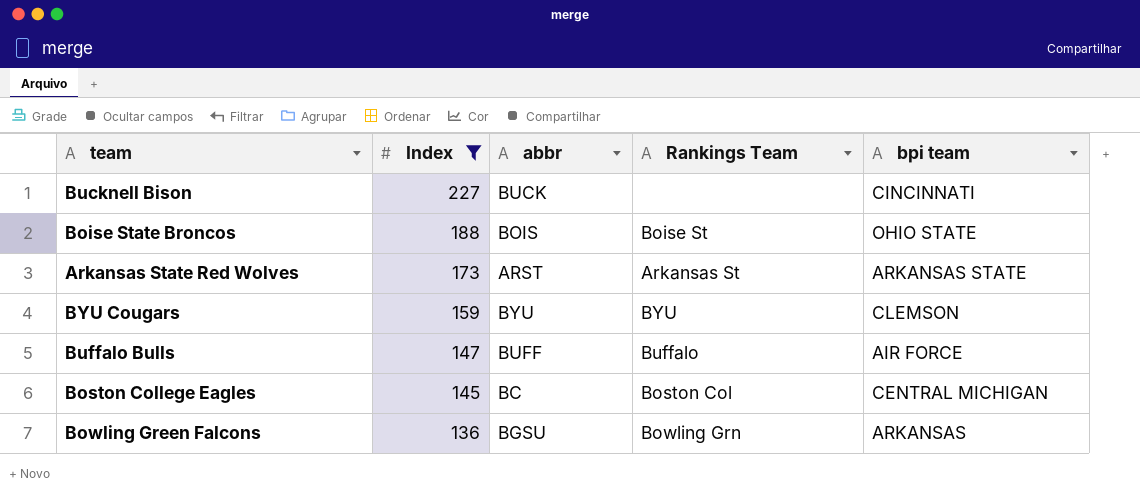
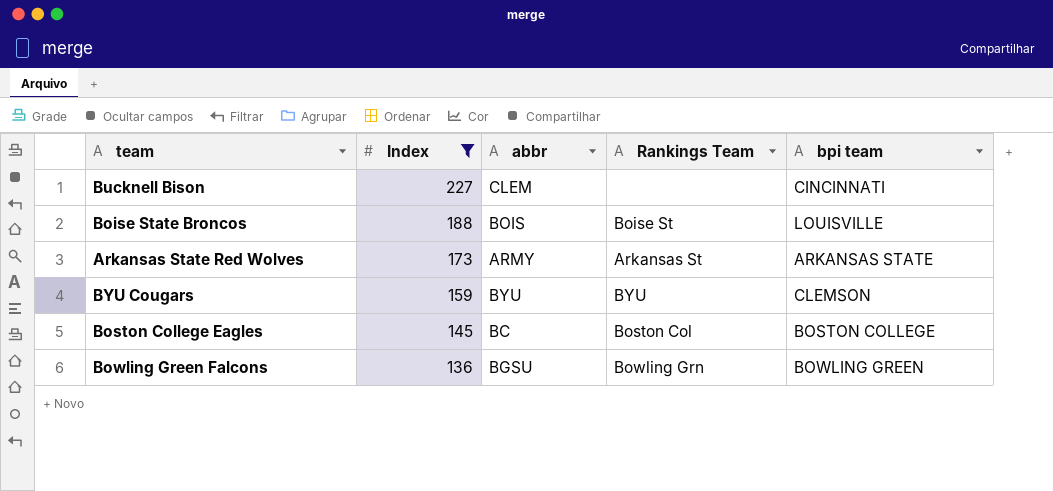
row Buffalo Bulls: 147 | BUFF | Buffalo | AIR FORCE -> none
Bucknell Bison | abbr: BUCK -> CLEM
Boise State Broncos | bpi team: OHIO STATE -> LOUISVILLE
Arkansas State Red Wolves | abbr: ARST -> ARMY
Boston College Eagles | bpi team: CENTRAL MICHIGAN -> BOSTON COLLEGE
Bowling Green Falcons | bpi team: ARKANSAS -> BOWLING GREEN

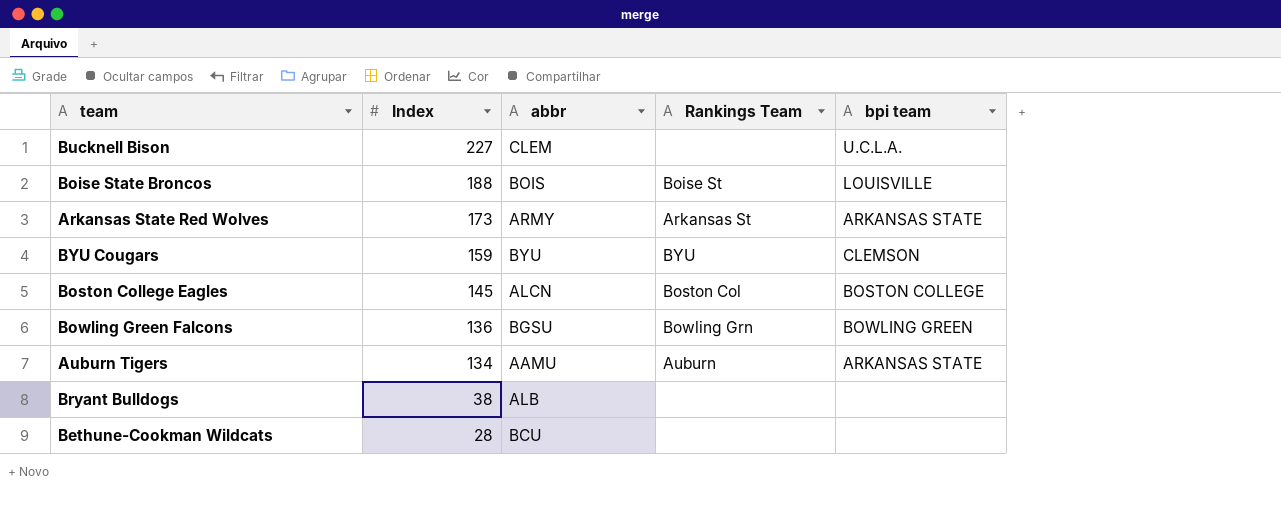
filter: Index >= 136 -> none
Bucknell Bison | bpi team: CINCINNATI -> U.C.L.A.
Boston College Eagles | abbr: BC -> ALCN

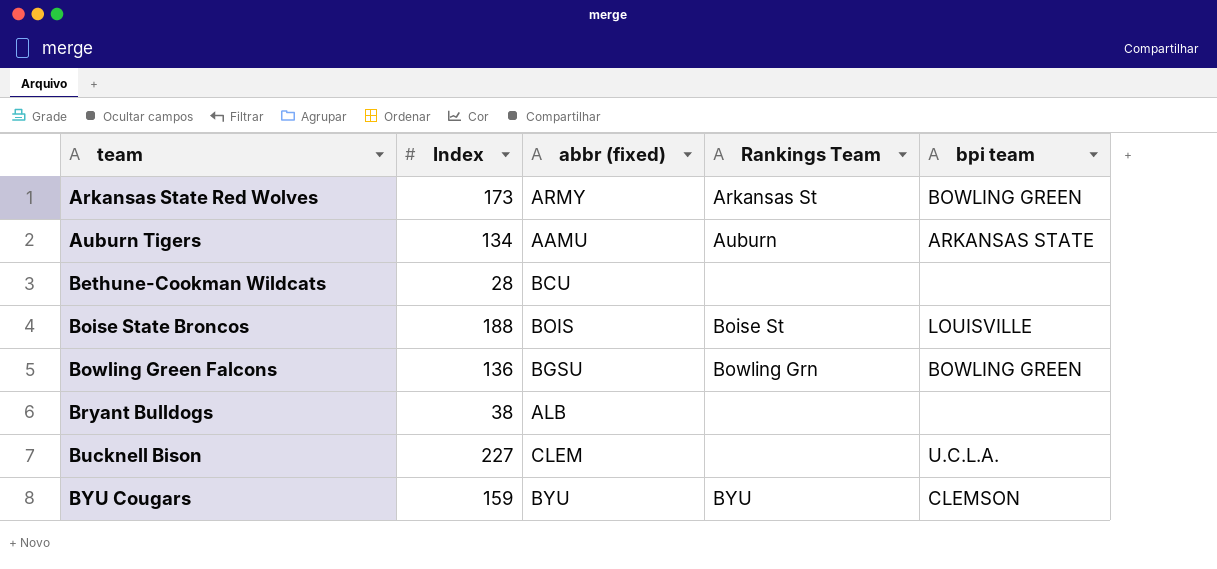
row order: Index descending -> team ascending
column name: abbr -> abbr (fixed)
row Boston College Eagles: 145 | ALCN | Boston Col | BOSTON COLLEGE -> none
Arkansas State Red Wolves | bpi team: ARKANSAS STATE -> BOWLING GREEN

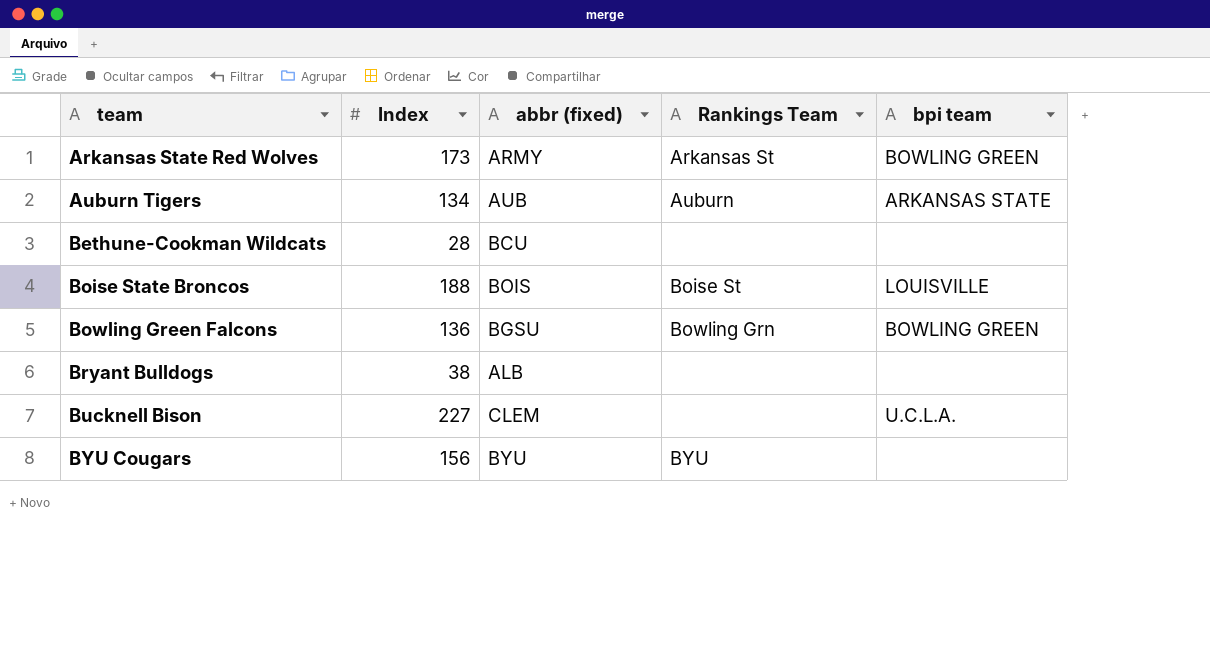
Auburn Tigers | abbr (fixed): AAMU -> AUB
BYU Cougars | Index: 159 -> 156
BYU Cougars | bpi team: CLEMSON -> none

